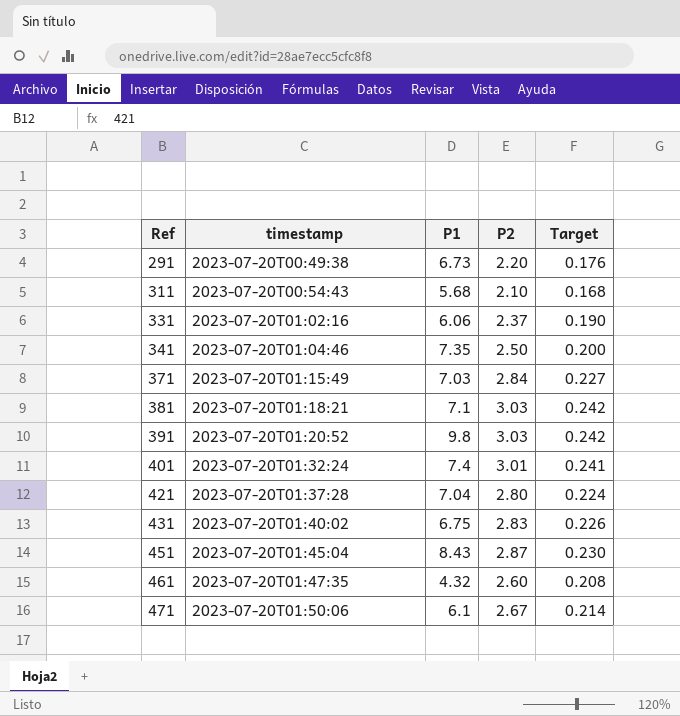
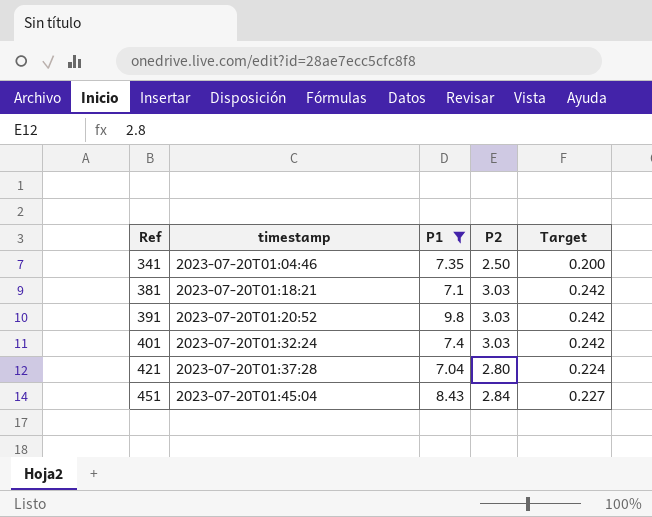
filter: none -> P1 >= 7.04
401 | P2: 3.01 -> 3.03
401 | Target: 0.241 -> 0.242
451 | P2: 2.87 -> 2.84
451 | Target: 0.230 -> 0.227

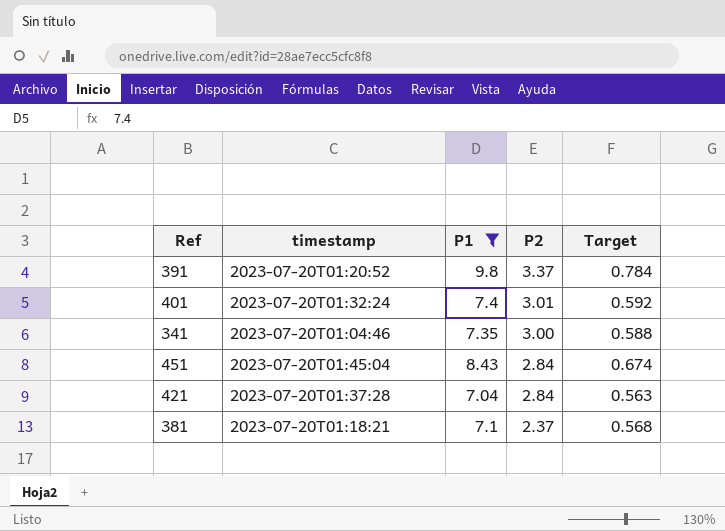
row order: Ref ascending -> P2 descending
column Target | formula: [P2] * 0.08 -> [P1] * 0.08
391 | P2: 3.03 -> 3.37
401 | P2: 3.03 -> 3.01
341 | P2: 2.50 -> 3.00
421 | P2: 2.80 -> 2.84
381 | P2: 3.03 -> 2.37

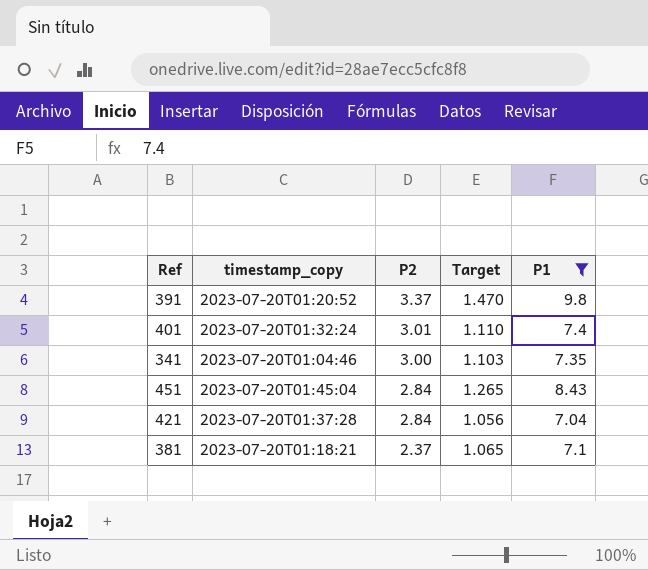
column name: timestamp -> timestamp_copy
column Target | formula: [P1] * 0.08 -> [P1] * 0.15
column P1 | position: 3 -> 5

